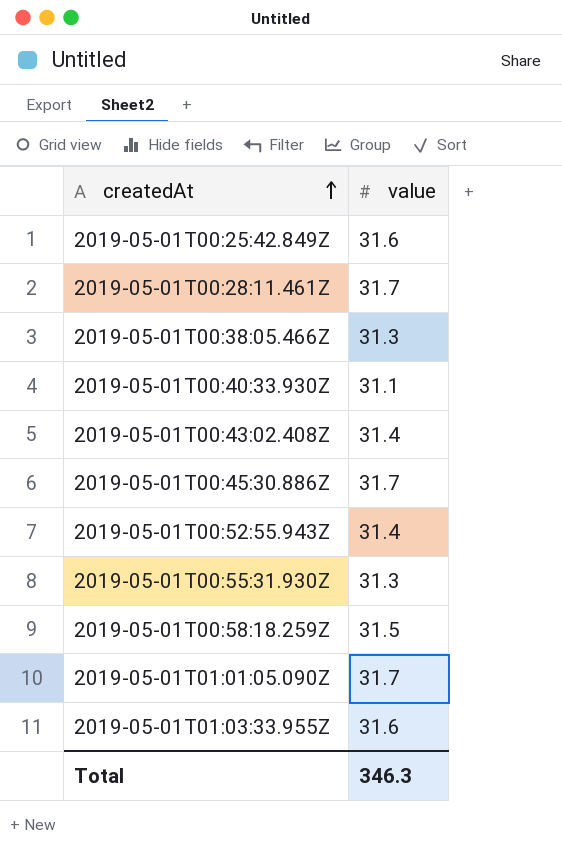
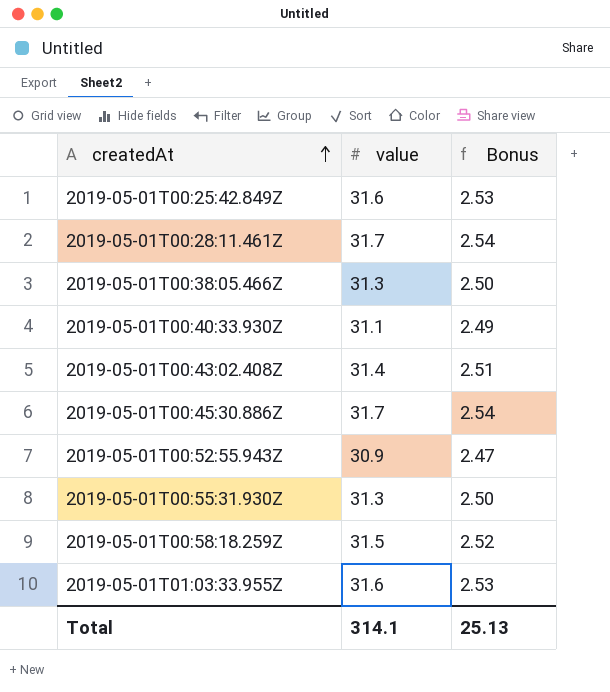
column Bonus | formula: none -> [value] * 0.08
row 2019-05-01T01:01:05.090Z: 31.7 -> none
2019-05-01T00:52:55.943Z | value: 31.4 -> 30.9
Total | value: 346.3 -> 314.1

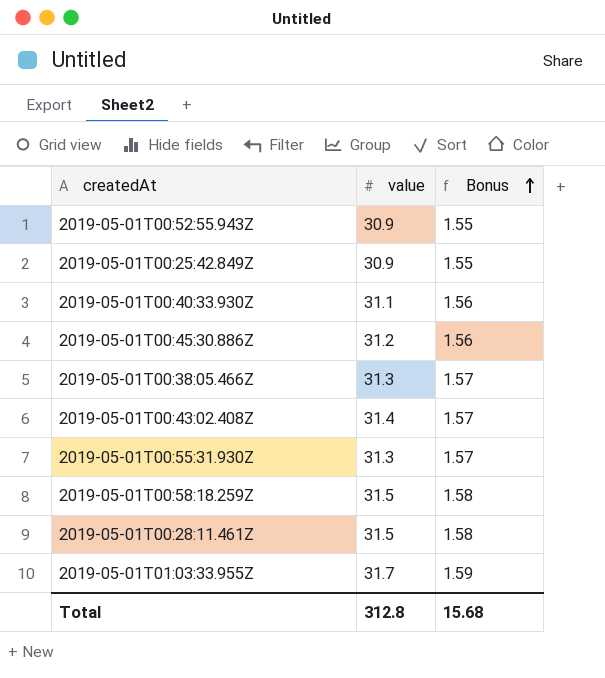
row order: createdAt ascending -> Bonus ascending
column Bonus | formula: [value] * 0.08 -> [value] * 0.05
2019-05-01T00:25:42.849Z | value: 31.6 -> 30.9
2019-05-01T00:45:30.886Z | value: 31.7 -> 31.2
2019-05-01T00:28:11.461Z | value: 31.7 -> 31.5
2019-05-01T01:03:33.955Z | value: 31.6 -> 31.7
Total | value: 314.1 -> 312.8
Total | Bonus: 25.13 -> 15.68

